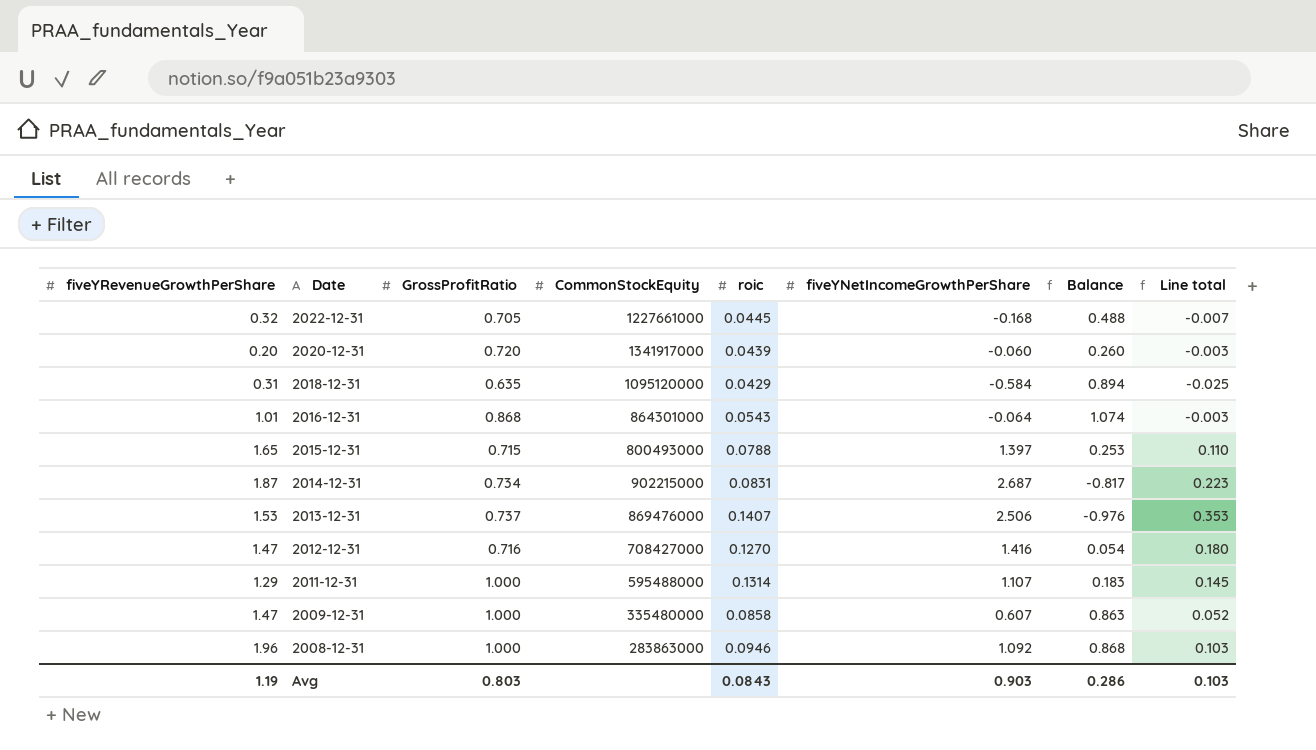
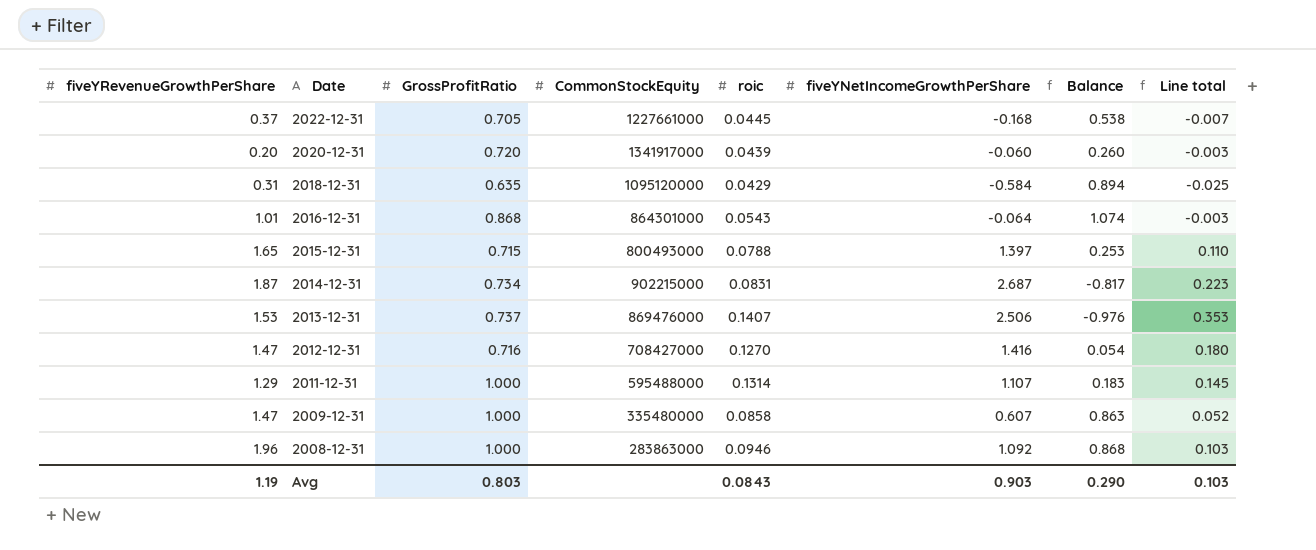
2022-12-31 | fiveYRevenueGrowthPerShare: 0.32 -> 0.37
2022-12-31 | Balance: 0.488 -> 0.538
Avg | Balance: 0.286 -> 0.290

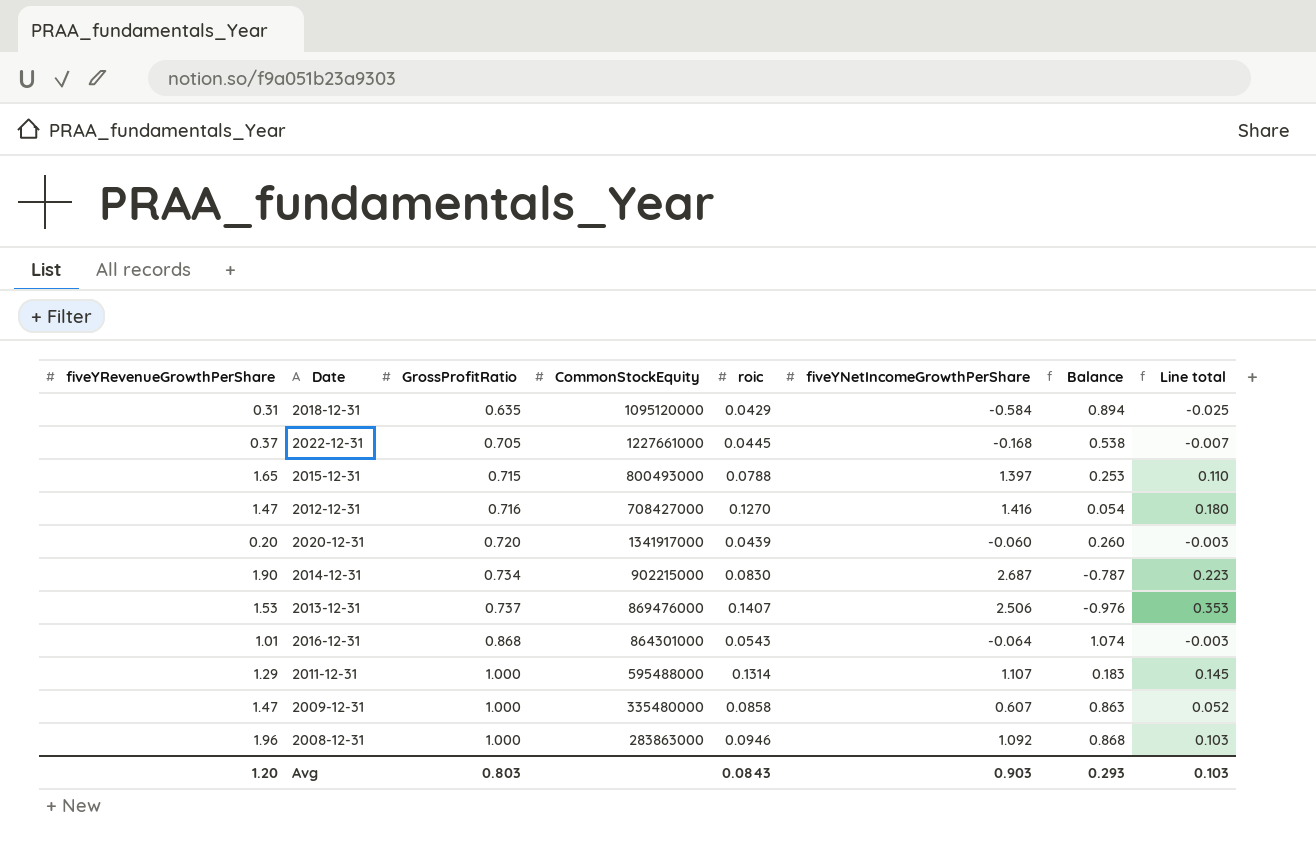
row order: Date descending -> GrossProfitRatio ascending
2014-12-31 | fiveYRevenueGrowthPerShare: 1.87 -> 1.90
2014-12-31 | roic: 0.0831 -> 0.0830
2014-12-31 | Balance: -0.817 -> -0.787
Avg | fiveYRevenueGrowthPerShare: 1.19 -> 1.20
Avg | Balance: 0.290 -> 0.293

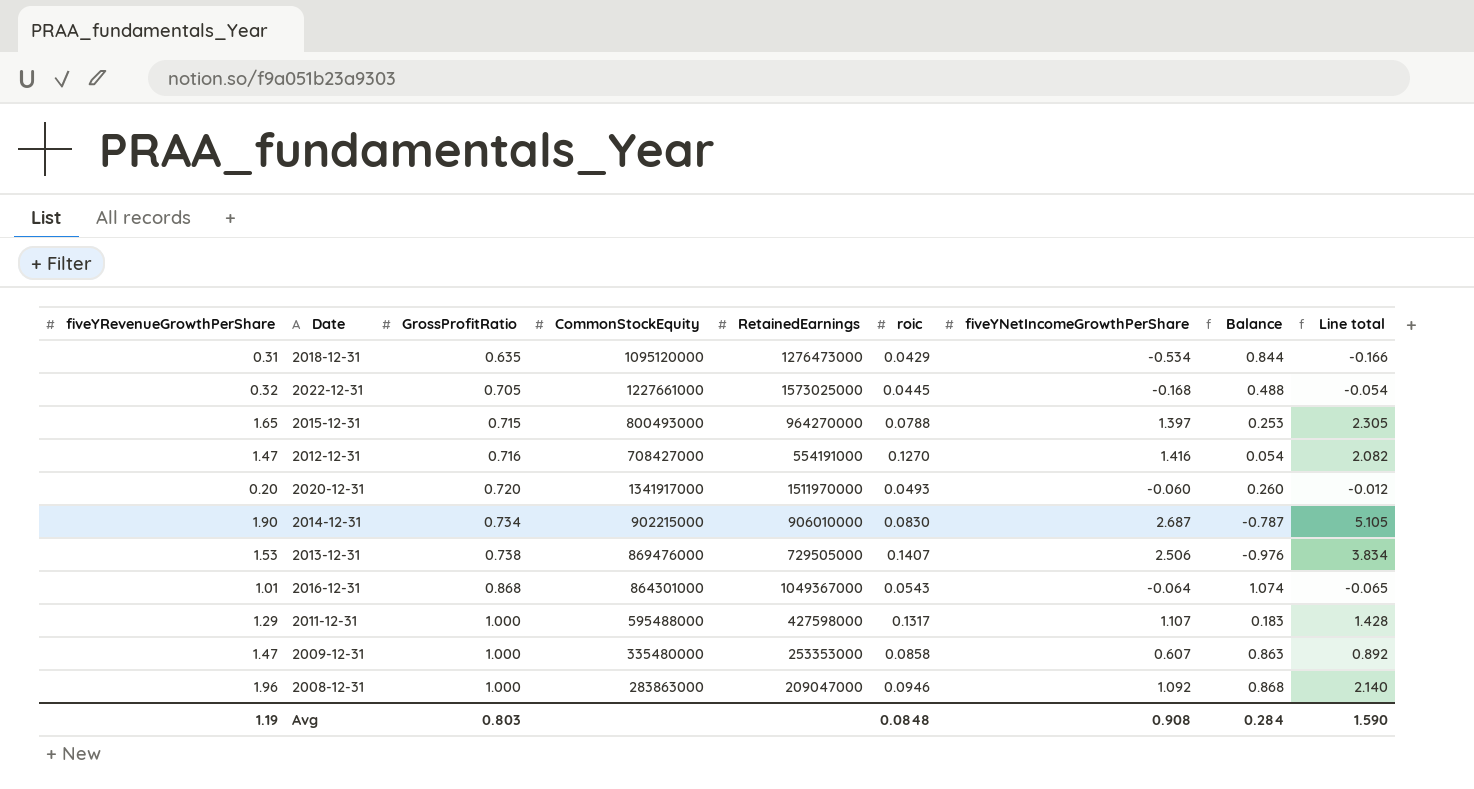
column RetainedEarnings | position: none -> 5
column Line total | formula: [roic] * [fiveYNetIncomeGrowthPerShare] -> [fiveYRevenueGrowthPerShare] * [fiveYNetIncomeGrowthPerShare]
2018-12-31 | fiveYNetIncomeGrowthPerShare: -0.584 -> -0.534
2018-12-31 | Balance: 0.894 -> 0.844
2022-12-31 | fiveYRevenueGrowthPerShare: 0.37 -> 0.32
2022-12-31 | Balance: 0.538 -> 0.488
2020-12-31 | roic: 0.0439 -> 0.0493
2013-12-31 | GrossProfitRatio: 0.737 -> 0.738
2011-12-31 | roic: 0.1314 -> 0.1317
Avg | fiveYRevenueGrowthPerShare: 1.20 -> 1.19
Avg | roic: 0.0843 -> 0.0848
Avg | fiveYNetIncomeGrowthPerShare: 0.903 -> 0.908
Avg | Balance: 0.293 -> 0.284
Avg | Line total: 0.103 -> 1.590

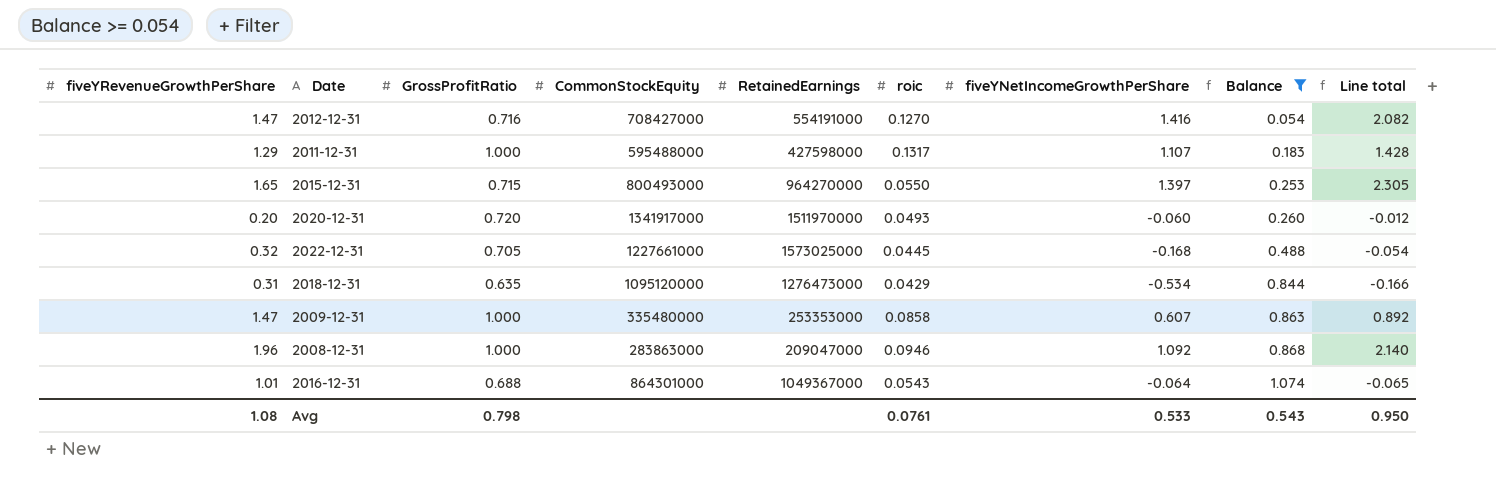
filter: none -> Balance >= 0.054
row order: GrossProfitRatio ascending -> Balance ascending
2015-12-31 | roic: 0.0788 -> 0.0550
2016-12-31 | GrossProfitRatio: 0.868 -> 0.688
Avg | fiveYRevenueGrowthPerShare: 1.19 -> 1.08
Avg | GrossProfitRatio: 0.803 -> 0.798
Avg | roic: 0.0848 -> 0.0761
Avg | fiveYNetIncomeGrowthPerShare: 0.908 -> 0.533
Avg | Balance: 0.284 -> 0.543
Avg | Line total: 1.590 -> 0.950

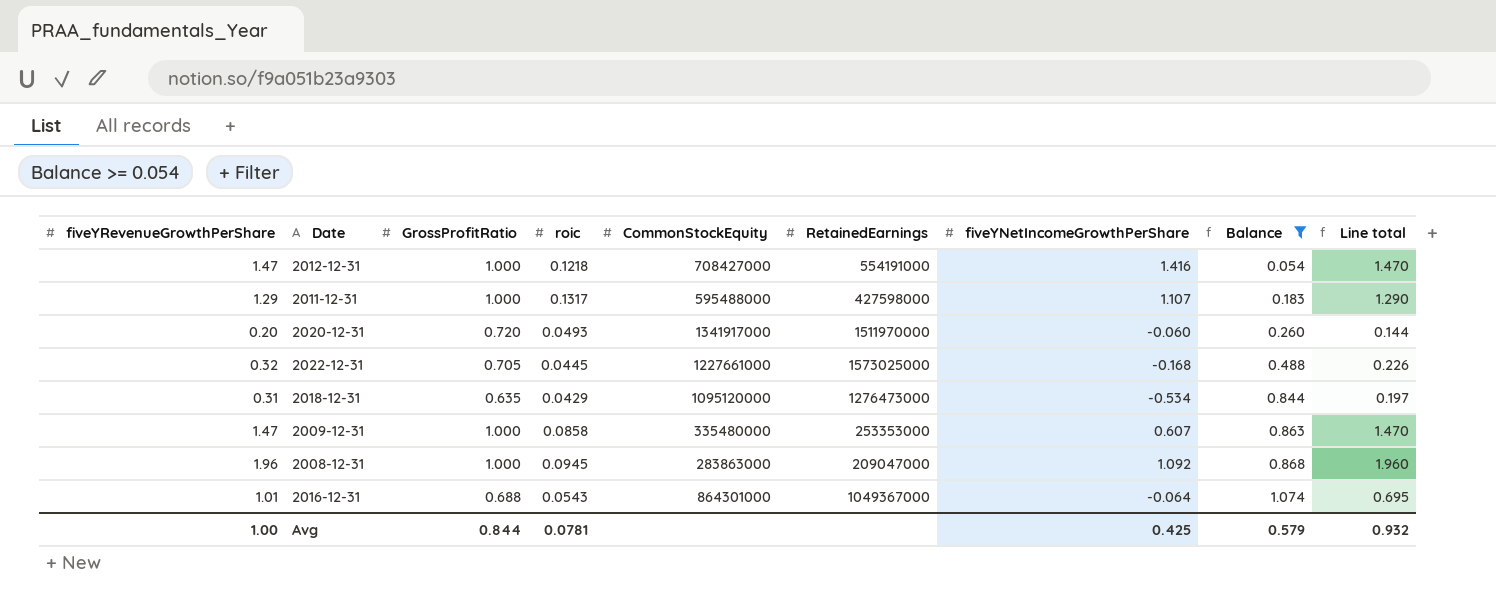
column roic | position: 6 -> 4
column Line total | formula: [fiveYRevenueGrowthPerShare] * [fiveYNetIncomeGrowthPerShare] -> [fiveYRevenueGrowthPerShare] * [GrossProfitRatio]
row 2015-12-31: 1.65 | 0.715 | 800493000 | 964270000 | 0.0550 | 1.397 | 0.253 | 2.305 -> none
2012-12-31 | GrossProfitRatio: 0.716 -> 1.000
2012-12-31 | roic: 0.1270 -> 0.1218
2008-12-31 | roic: 0.0946 -> 0.0945
Avg | fiveYRevenueGrowthPerShare: 1.08 -> 1.00
Avg | GrossProfitRatio: 0.798 -> 0.844
Avg | roic: 0.0761 -> 0.0781
Avg | fiveYNetIncomeGrowthPerShare: 0.533 -> 0.425
Avg | Balance: 0.543 -> 0.579
Avg | Line total: 0.950 -> 0.932

